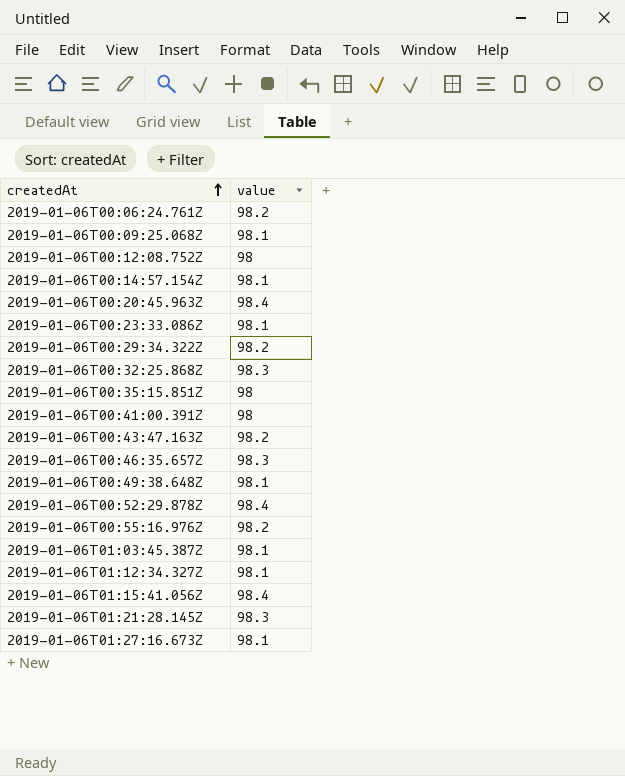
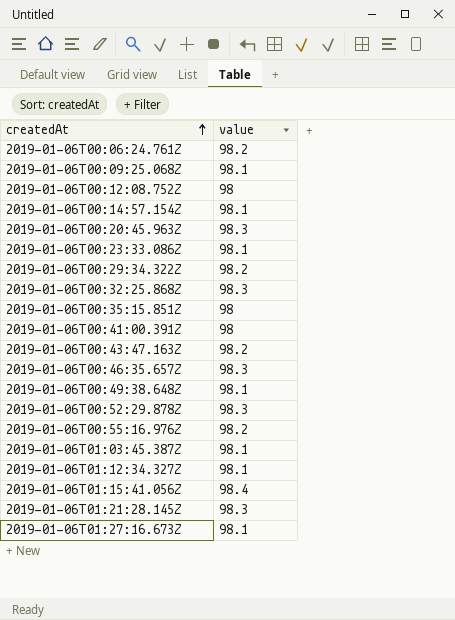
2019-01-06T00:20:45.963Z | value: 98.4 -> 98.3
2019-01-06T00:52:29.878Z | value: 98.4 -> 98.3

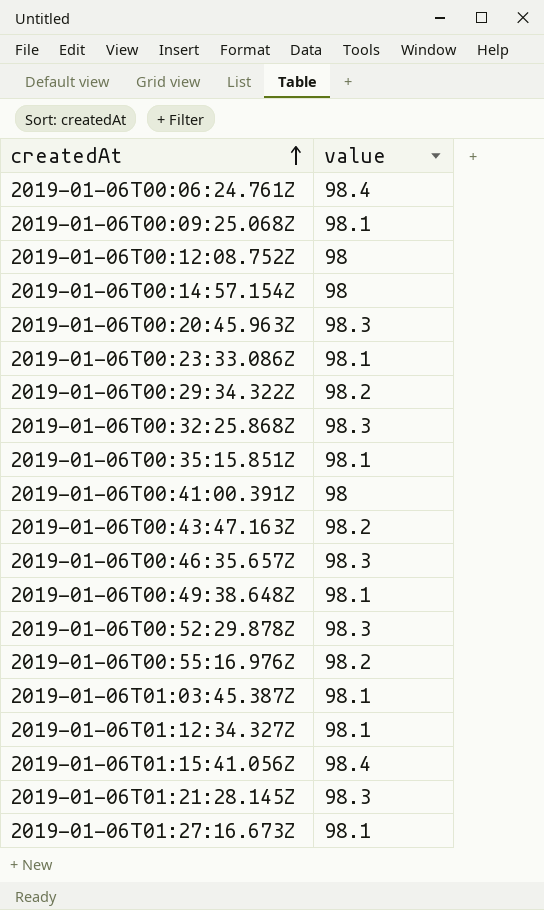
2019-01-06T00:06:24.761Z | value: 98.2 -> 98.4
2019-01-06T00:14:57.154Z | value: 98.1 -> 98
2019-01-06T00:35:15.851Z | value: 98 -> 98.1

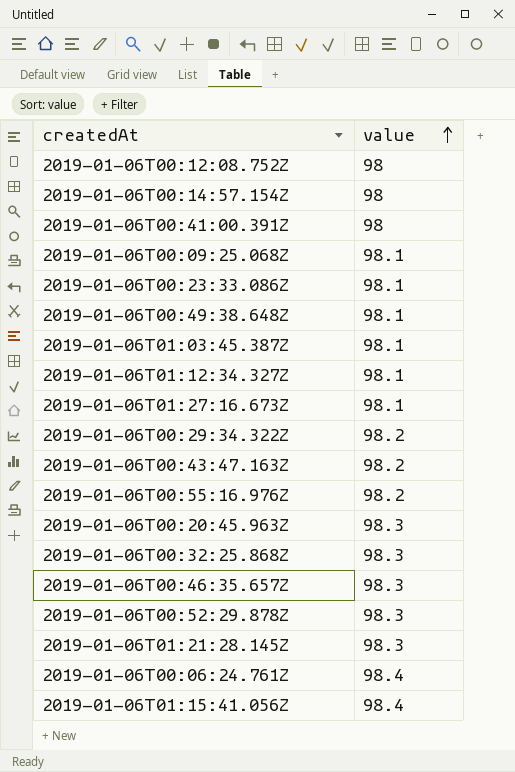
row order: createdAt ascending -> value ascending
row 2019-01-06T00:35:15.851Z: 98.1 -> none

